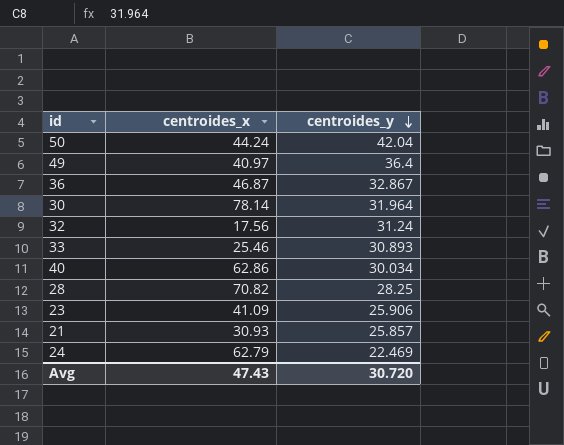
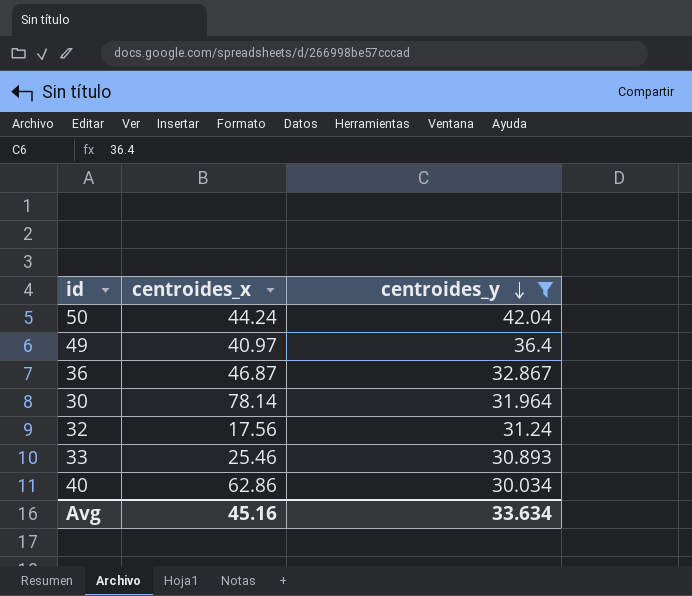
filter: none -> centroides_y >= 30.034
Avg | centroides_x: 47.43 -> 45.16
Avg | centroides_y: 30.720 -> 33.634

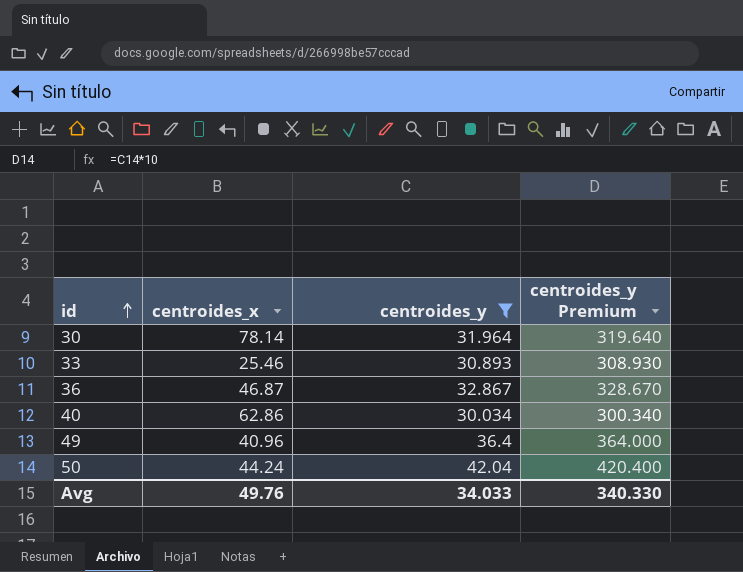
row order: centroides_y descending -> id ascending
column centroides_y Premium | formula: none -> [centroides_y] * 10
row 32: 17.56 | 31.24 -> none
49 | centroides_x: 40.97 -> 40.96
Avg | centroides_x: 45.16 -> 49.76
Avg | centroides_y: 33.634 -> 34.033

